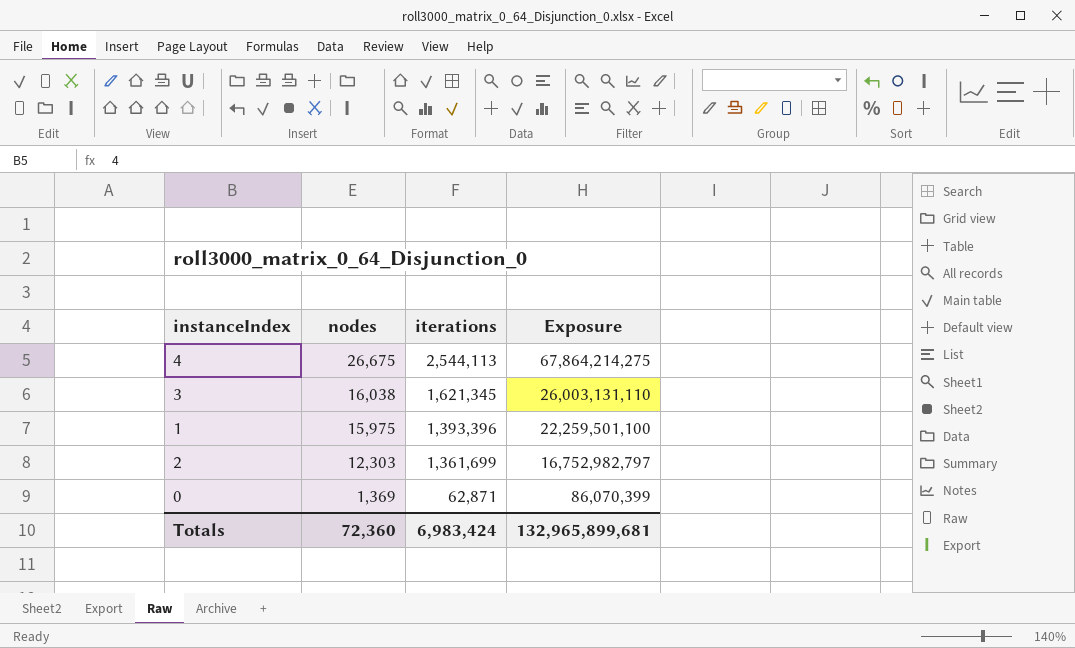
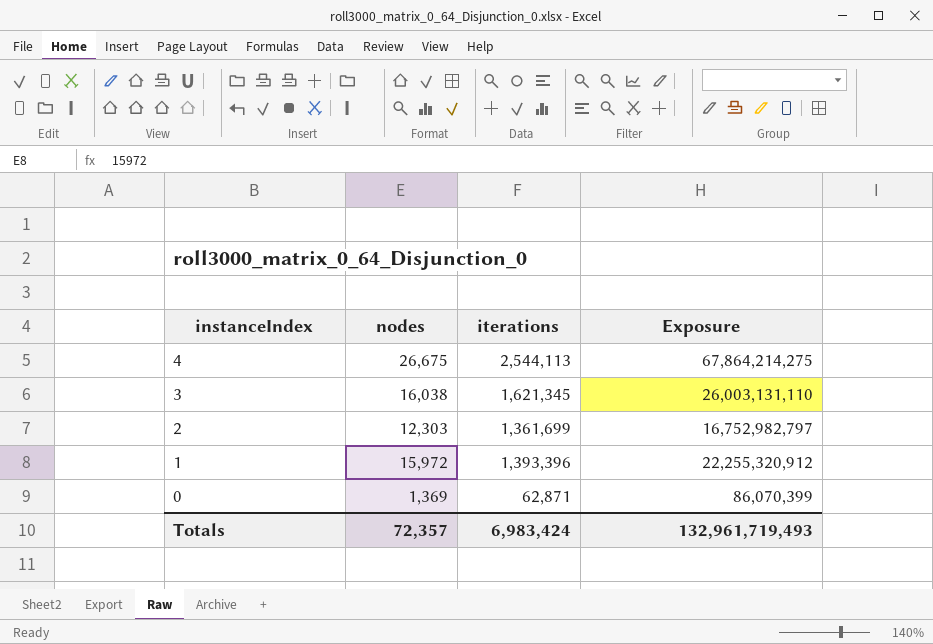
row order: nodes descending -> instanceIndex descending
1 | nodes: 15,975 -> 15,972
1 | Exposure: 22,259,501,100 -> 22,255,320,912
Totals | nodes: 72,360 -> 72,357
Totals | Exposure: 132,965,899,681 -> 132,961,719,493

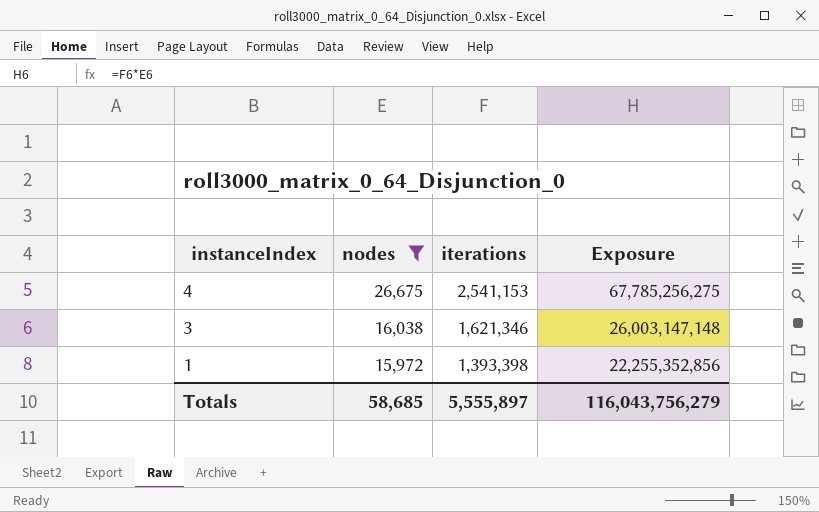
filter: none -> nodes >= 15,972
4 | iterations: 2,544,113 -> 2,541,153
4 | Exposure: 67,864,214,275 -> 67,785,256,275
3 | iterations: 1,621,345 -> 1,621,346
3 | Exposure: 26,003,131,110 -> 26,003,147,148
1 | iterations: 1,393,396 -> 1,393,398
1 | Exposure: 22,255,320,912 -> 22,255,352,856
Totals | nodes: 72,357 -> 58,685
Totals | iterations: 6,983,424 -> 5,555,897
Totals | Exposure: 132,961,719,493 -> 116,043,756,279

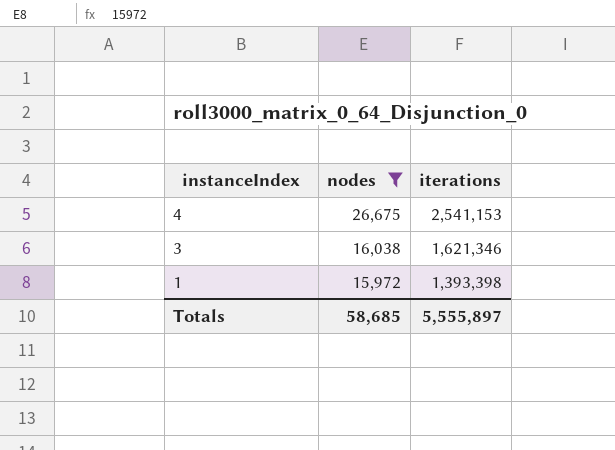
column Exposure | formula: [nodes] * [iterations] -> none

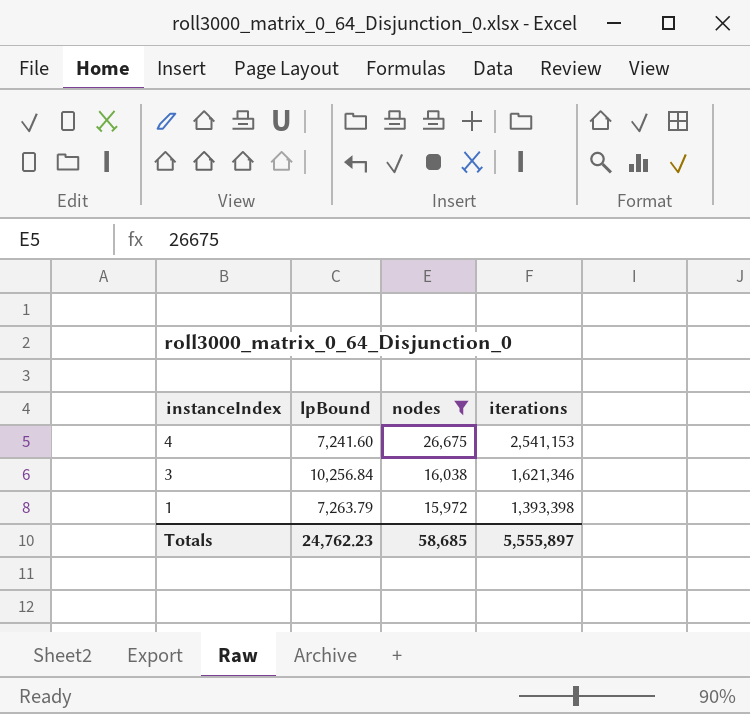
column lpBound | position: none -> 2

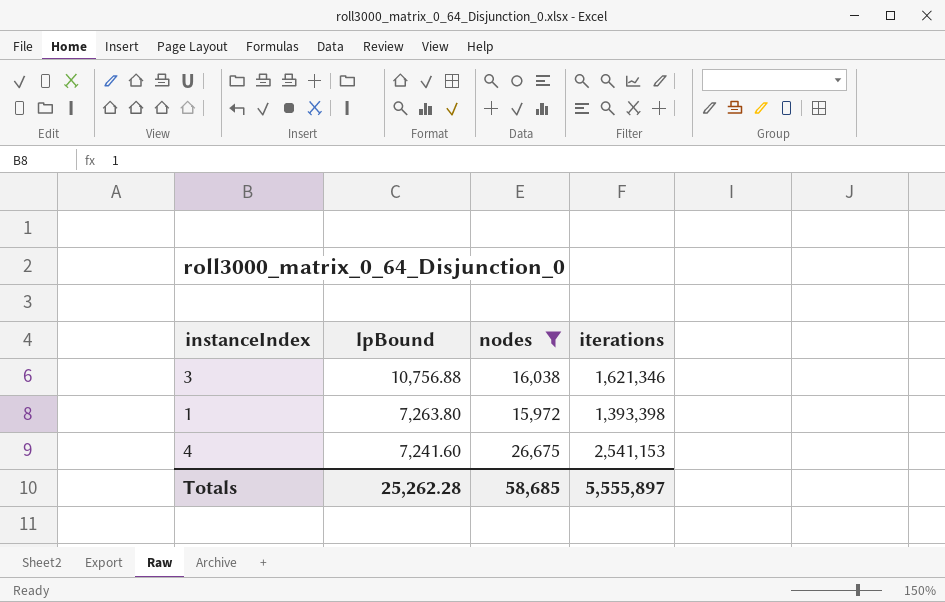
row order: instanceIndex descending -> lpBound descending
3 | lpBound: 10,256.84 -> 10,756.88
1 | lpBound: 7,263.79 -> 7,263.80
Totals | lpBound: 24,762.23 -> 25,262.28

